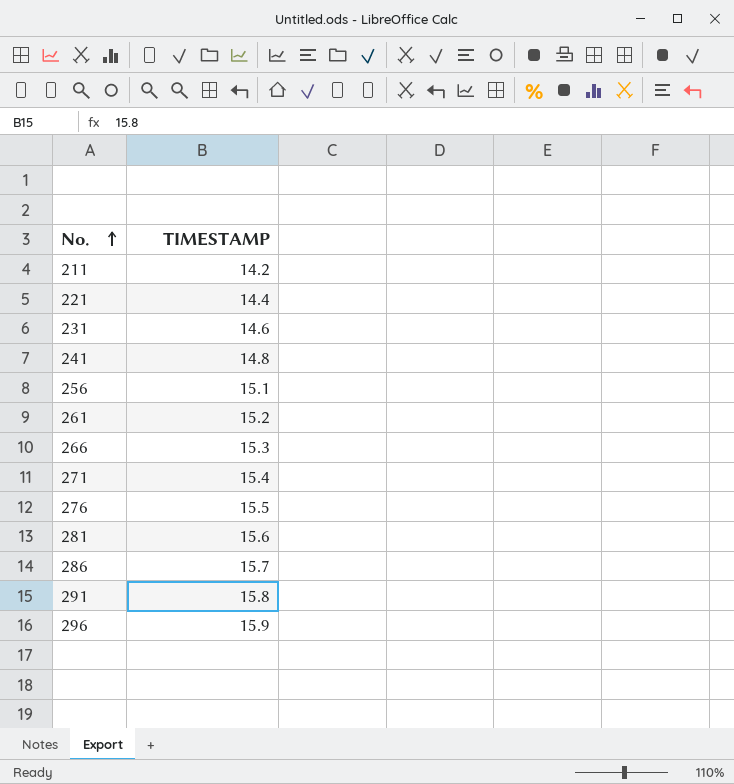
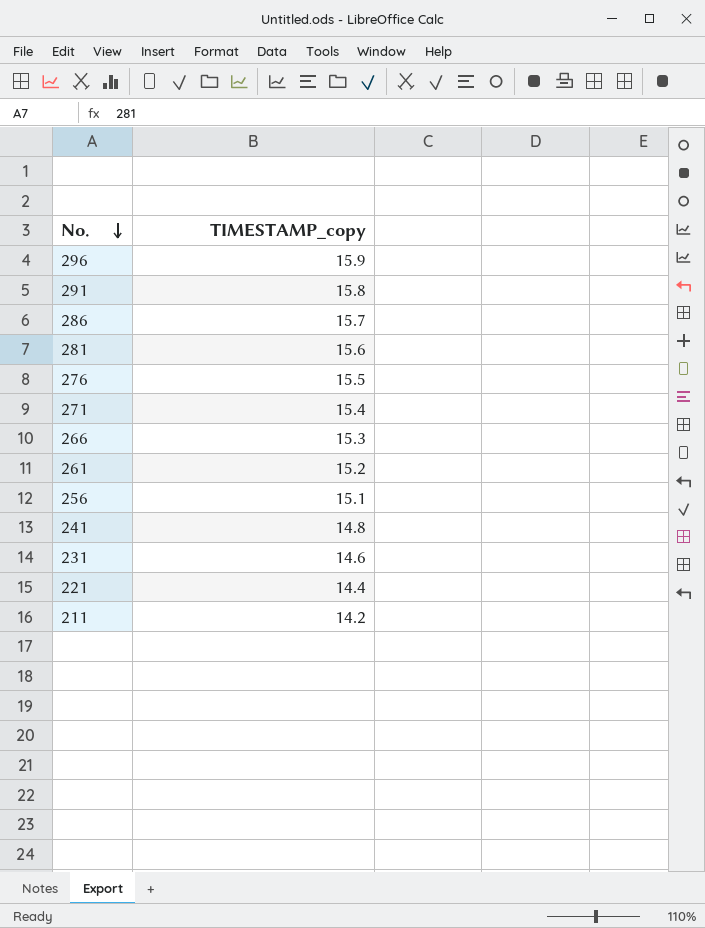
row order: No. ascending -> No. descending
column name: TIMESTAMP -> TIMESTAMP_copy

